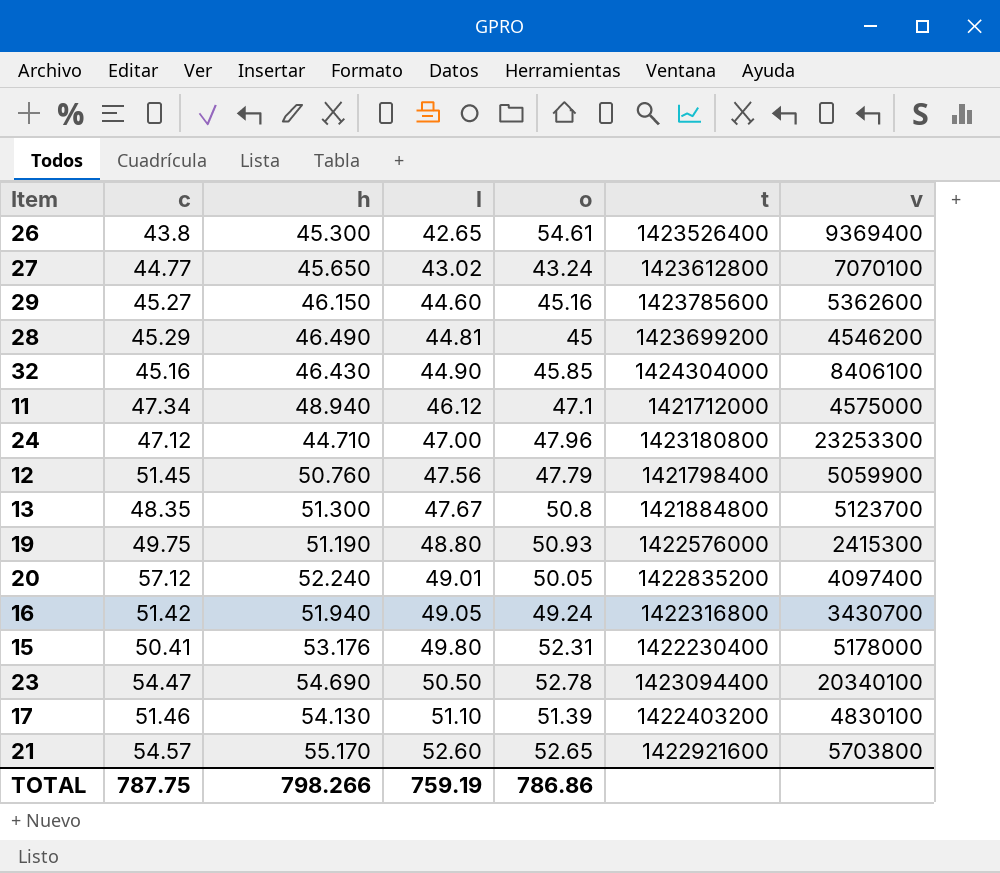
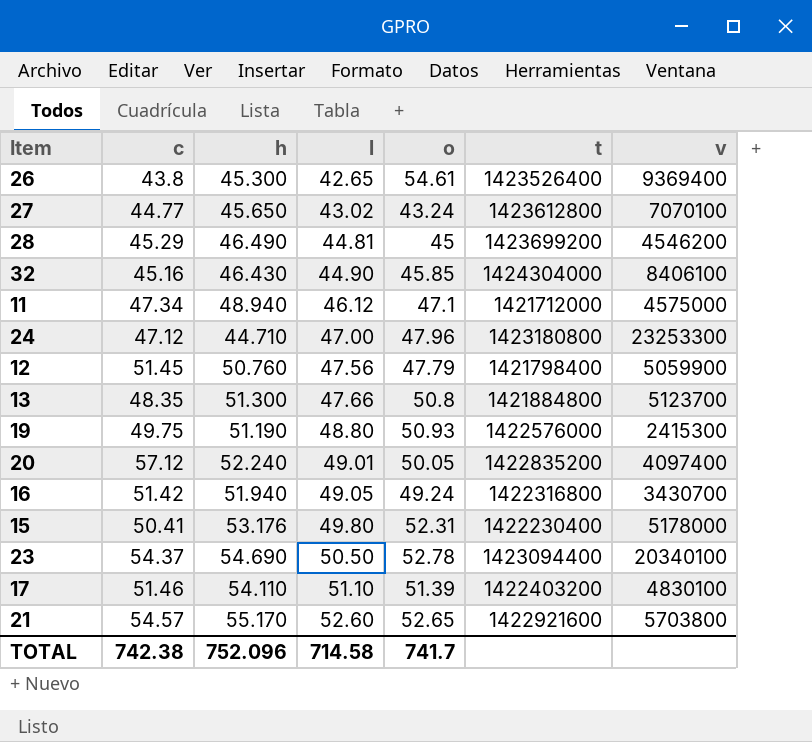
row 29: 45.27 | 46.150 | 44.60 | 45.16 | 1423785600 | 5362600 -> none
13 | l: 47.67 -> 47.66
23 | c: 54.47 -> 54.37
17 | h: 54.130 -> 54.110
TOTAL | c: 787.75 -> 742.38
TOTAL | h: 798.266 -> 752.096
TOTAL | l: 759.19 -> 714.58
TOTAL | o: 786.86 -> 741.7

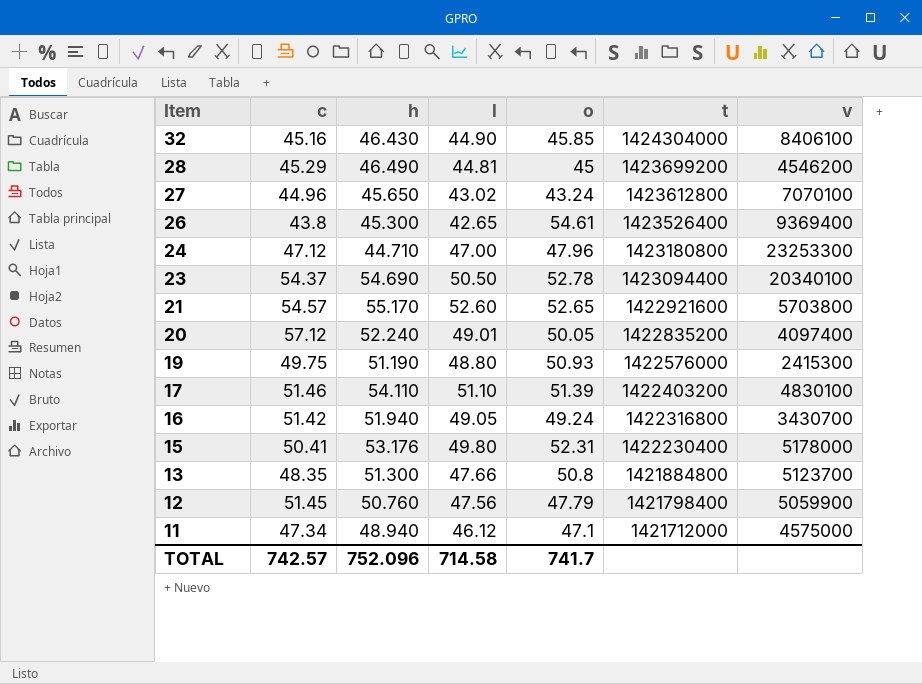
row order: l ascending -> Item descending
27 | c: 44.77 -> 44.96
TOTAL | c: 742.38 -> 742.57

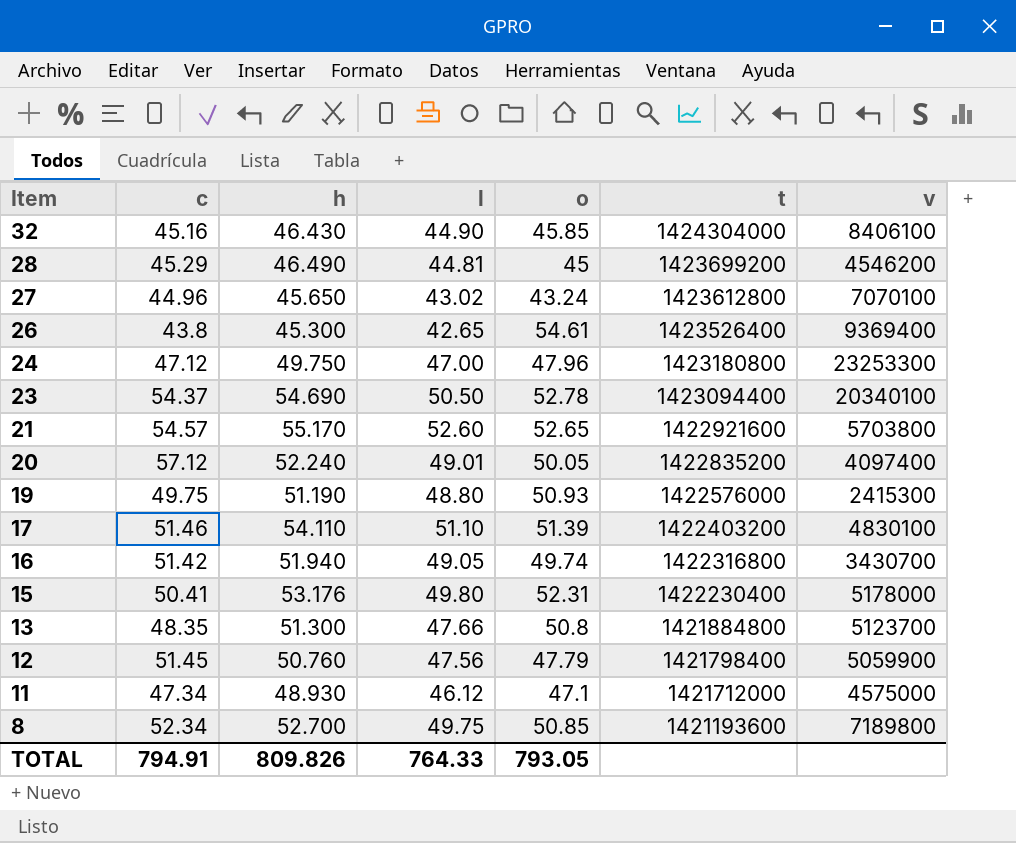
24 | h: 44.710 -> 49.750
16 | o: 49.24 -> 49.74
11 | h: 48.940 -> 48.930
row 8: none -> 52.34 | 52.700 | 49.75 | 50.85 | 1421193600 | 7189800
TOTAL | c: 742.57 -> 794.91
TOTAL | h: 752.096 -> 809.826
TOTAL | l: 714.58 -> 764.33
TOTAL | o: 741.7 -> 793.05

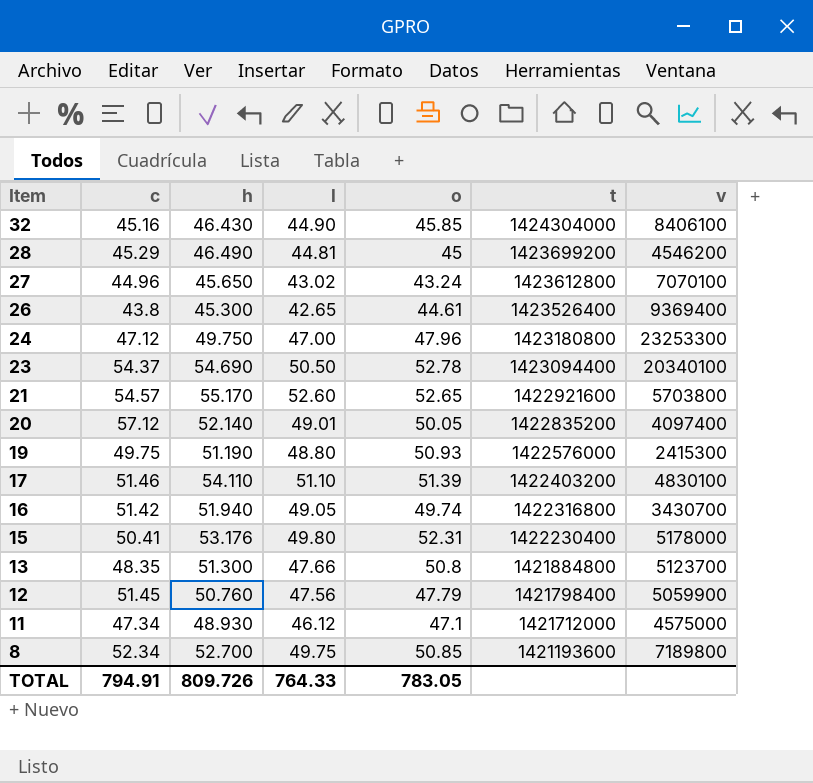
26 | o: 54.61 -> 44.61
20 | h: 52.240 -> 52.140
TOTAL | h: 809.826 -> 809.726
TOTAL | o: 793.05 -> 783.05

